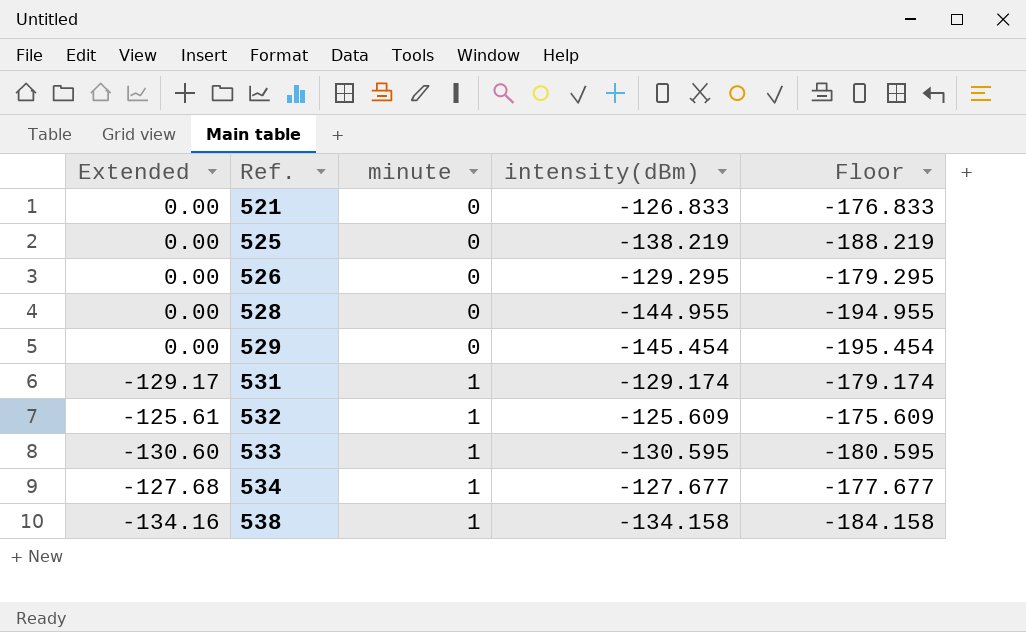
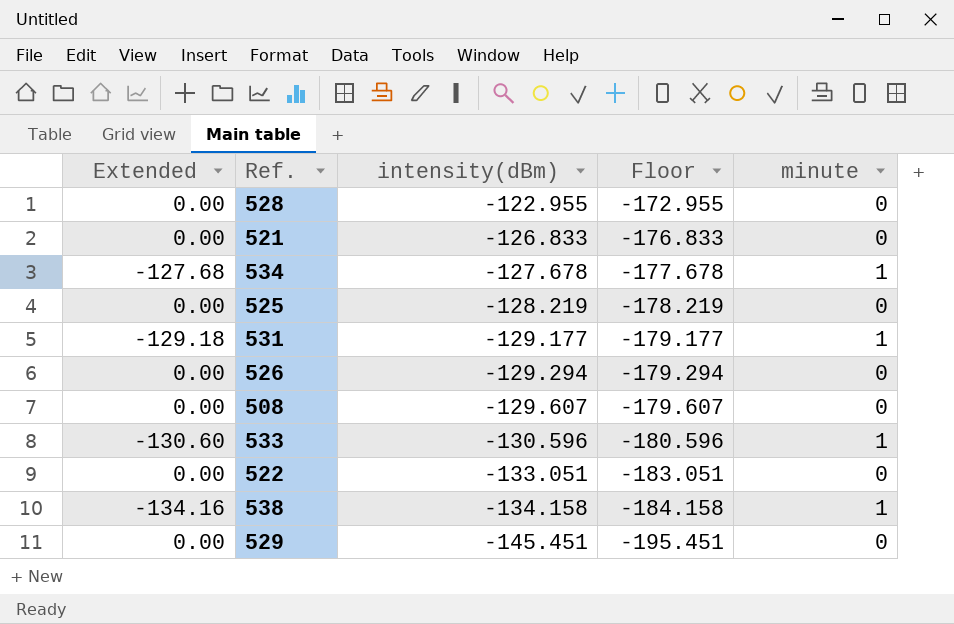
row order: Ref. ascending -> intensity(dBm) descending
column minute | position: 3 -> 5
row 532: -125.61 | 1 | -125.609 | -175.609 -> none
528 | intensity(dBm): -144.955 -> -122.955
528 | Floor: -194.955 -> -172.955
534 | intensity(dBm): -127.677 -> -127.678
534 | Floor: -177.677 -> -177.678
525 | intensity(dBm): -138.219 -> -128.219
525 | Floor: -188.219 -> -178.219
531 | Extended: -129.17 -> -129.18
531 | intensity(dBm): -129.174 -> -129.177
531 | Floor: -179.174 -> -179.177
526 | intensity(dBm): -129.295 -> -129.294
526 | Floor: -179.295 -> -179.294
row 508: none -> 0.00 | -129.607 | -179.607 | 0
533 | intensity(dBm): -130.595 -> -130.596
533 | Floor: -180.595 -> -180.596
row 522: none -> 0.00 | -133.051 | -183.051 | 0
529 | intensity(dBm): -145.454 -> -145.451
529 | Floor: -195.454 -> -195.451

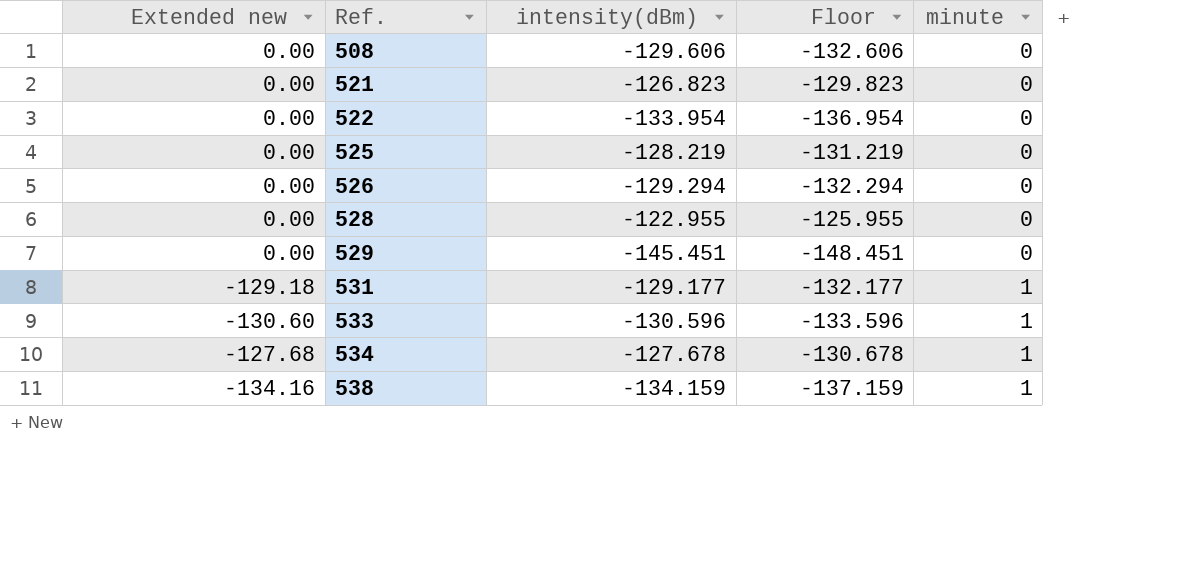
row order: intensity(dBm) descending -> Ref. ascending
column name: Extended -> Extended new
column Floor | formula: [intensity(dBm)] - 50 -> [intensity(dBm)] - 3
508 | intensity(dBm): -129.607 -> -129.606
521 | intensity(dBm): -126.833 -> -126.823
522 | intensity(dBm): -133.051 -> -133.954
538 | intensity(dBm): -134.158 -> -134.159

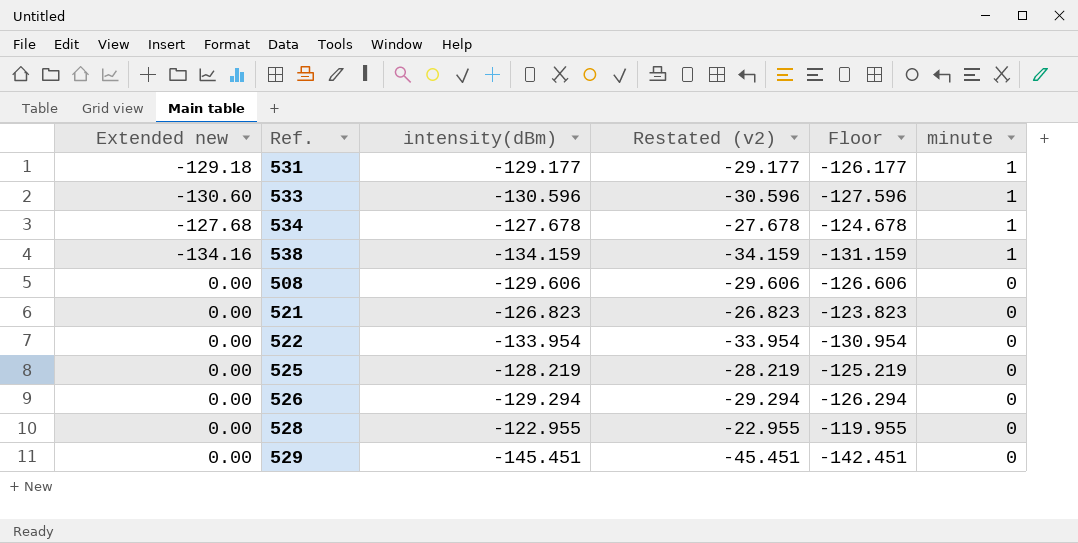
row order: Ref. ascending -> minute descending
column Restated (v2) | formula: none -> [intensity(dBm)] + 100
column Floor | formula: [intensity(dBm)] - 3 -> [intensity(dBm)] + 3

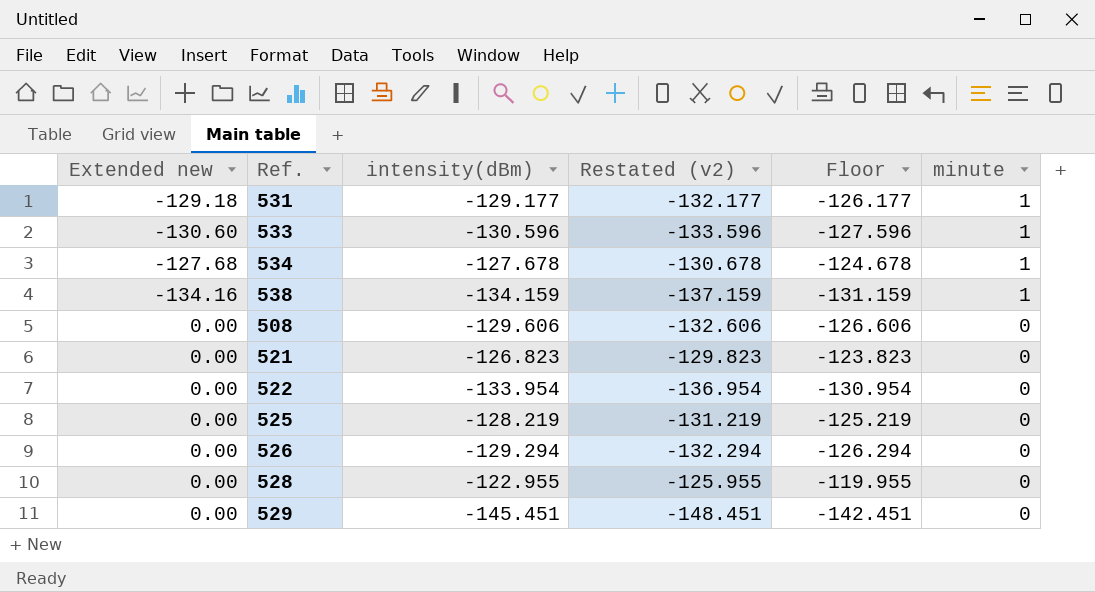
column Restated (v2) | formula: [intensity(dBm)] + 100 -> [intensity(dBm)] - 3

